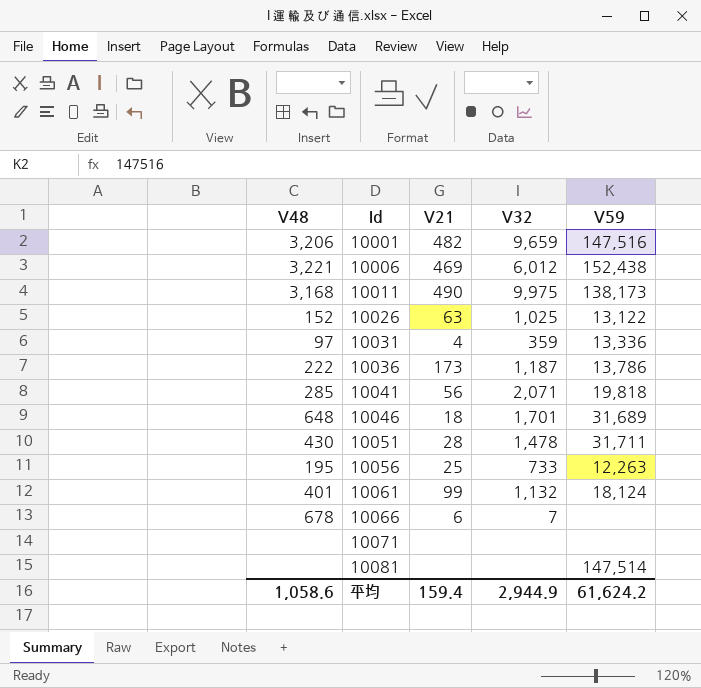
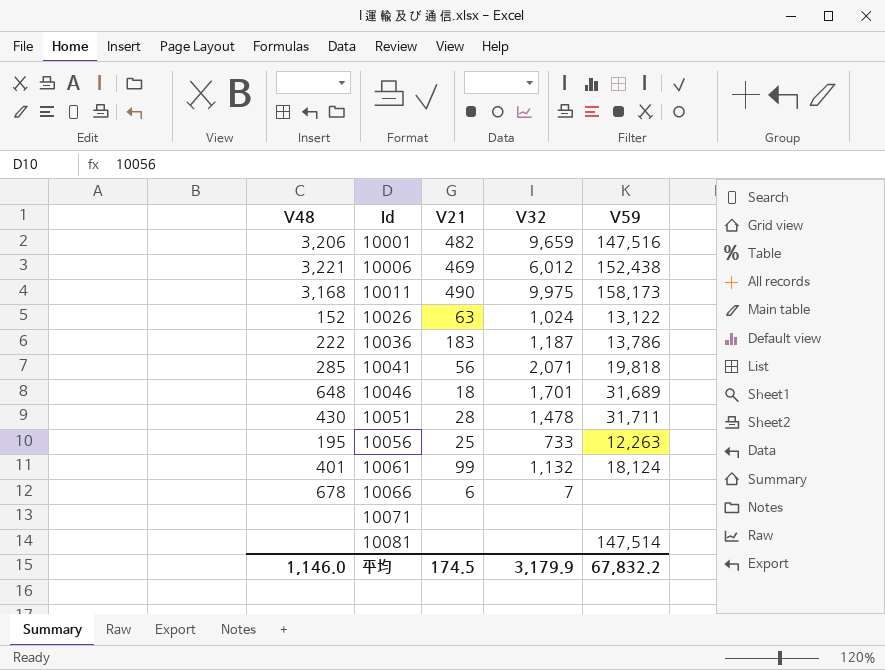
row 10031: 97 | 4 | 359 | 13,336 -> none
10011 | V59: 138,173 -> 158,173
10026 | V32: 1,025 -> 1,024
10036 | V21: 173 -> 183
平均 | V48: 1,058.6 -> 1,146.0
平均 | V21: 159.4 -> 174.5
平均 | V32: 2,944.9 -> 3,179.9
平均 | V59: 61,624.2 -> 67,832.2

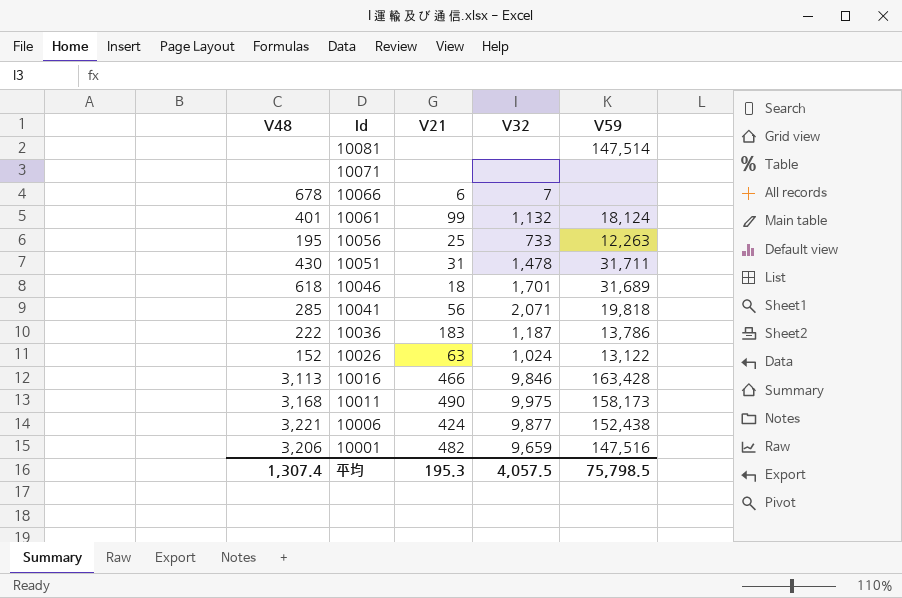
row order: Id ascending -> Id descending
10051 | V21: 28 -> 31
10046 | V48: 648 -> 618
row 10016: none -> 3,113 | 466 | 9,846 | 163,428
10006 | V21: 469 -> 424
10006 | V32: 6,012 -> 9,877
平均 | V48: 1,146.0 -> 1,307.4
平均 | V21: 174.5 -> 195.3
平均 | V32: 3,179.9 -> 4,057.5
平均 | V59: 67,832.2 -> 75,798.5

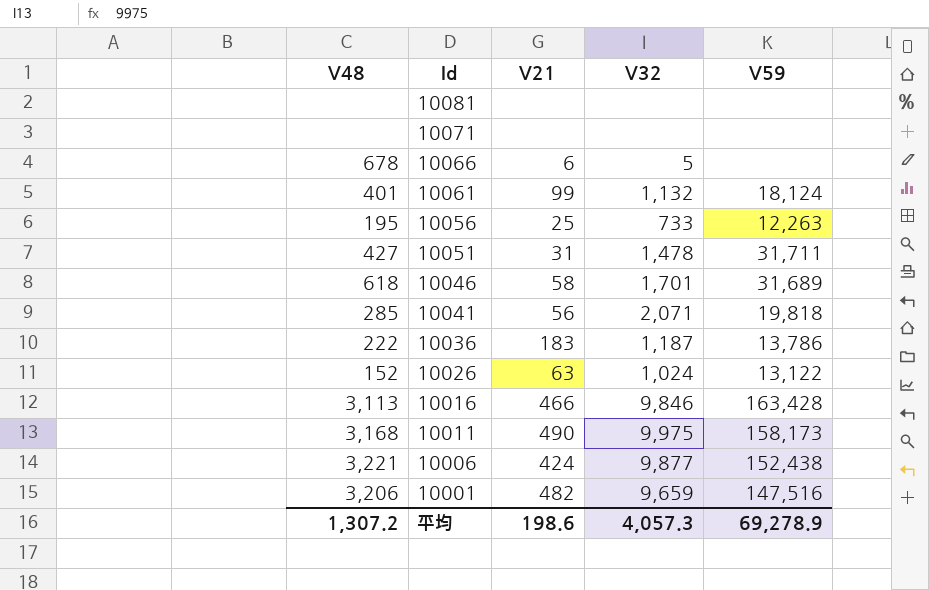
10081 | V59: 147,514 -> none
10066 | V32: 7 -> 5
10051 | V48: 430 -> 427
10046 | V21: 18 -> 58
平均 | V48: 1,307.4 -> 1,307.2
平均 | V21: 195.3 -> 198.6
平均 | V32: 4,057.5 -> 4,057.3
平均 | V59: 75,798.5 -> 69,278.9

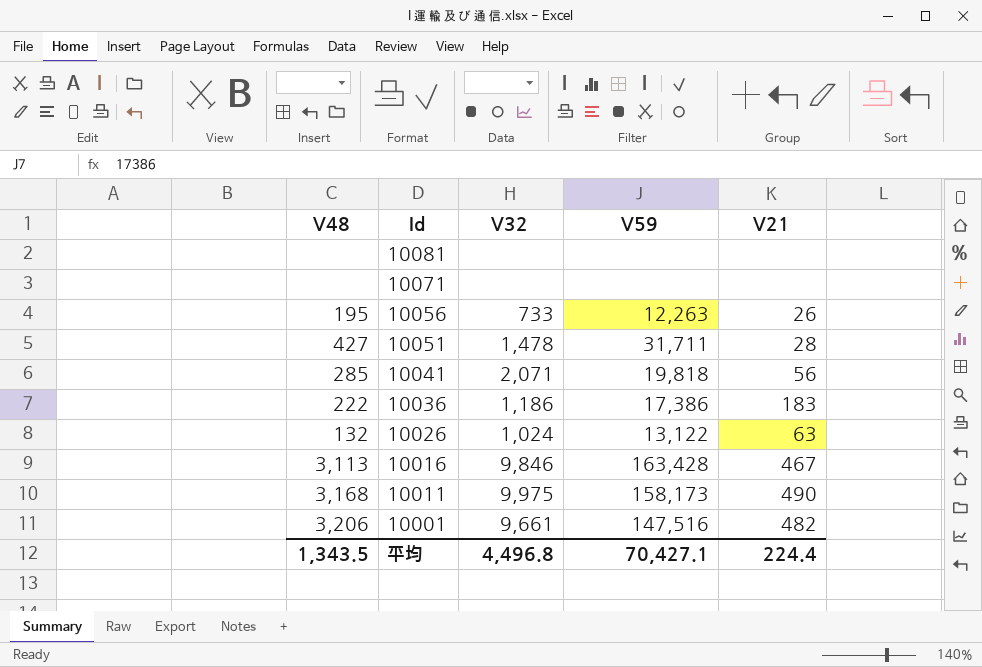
column V21 | position: 3 -> 5
row 10066: 678 | 6 | 5 | none -> none
row 10061: 401 | 99 | 1,132 | 18,124 -> none
row 10046: 618 | 58 | 1,701 | 31,689 -> none
row 10006: 3,221 | 424 | 9,877 | 152,438 -> none
10056 | V21: 25 -> 26
10051 | V21: 31 -> 28
10036 | V32: 1,187 -> 1,186
10036 | V59: 13,786 -> 17,386
10026 | V48: 152 -> 132
10016 | V21: 466 -> 467
10001 | V32: 9,659 -> 9,661
平均 | V48: 1,307.2 -> 1,343.5
平均 | V32: 4,057.3 -> 4,496.8
平均 | V59: 69,278.9 -> 70,427.1
平均 | V21: 198.6 -> 224.4

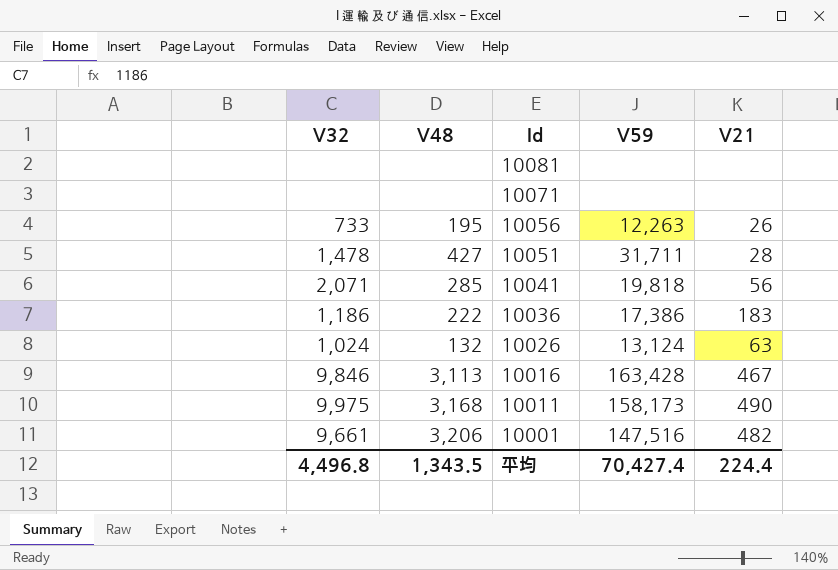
column V32 | position: 3 -> 1
10026 | V59: 13,122 -> 13,124
平均 | V59: 70,427.1 -> 70,427.4

